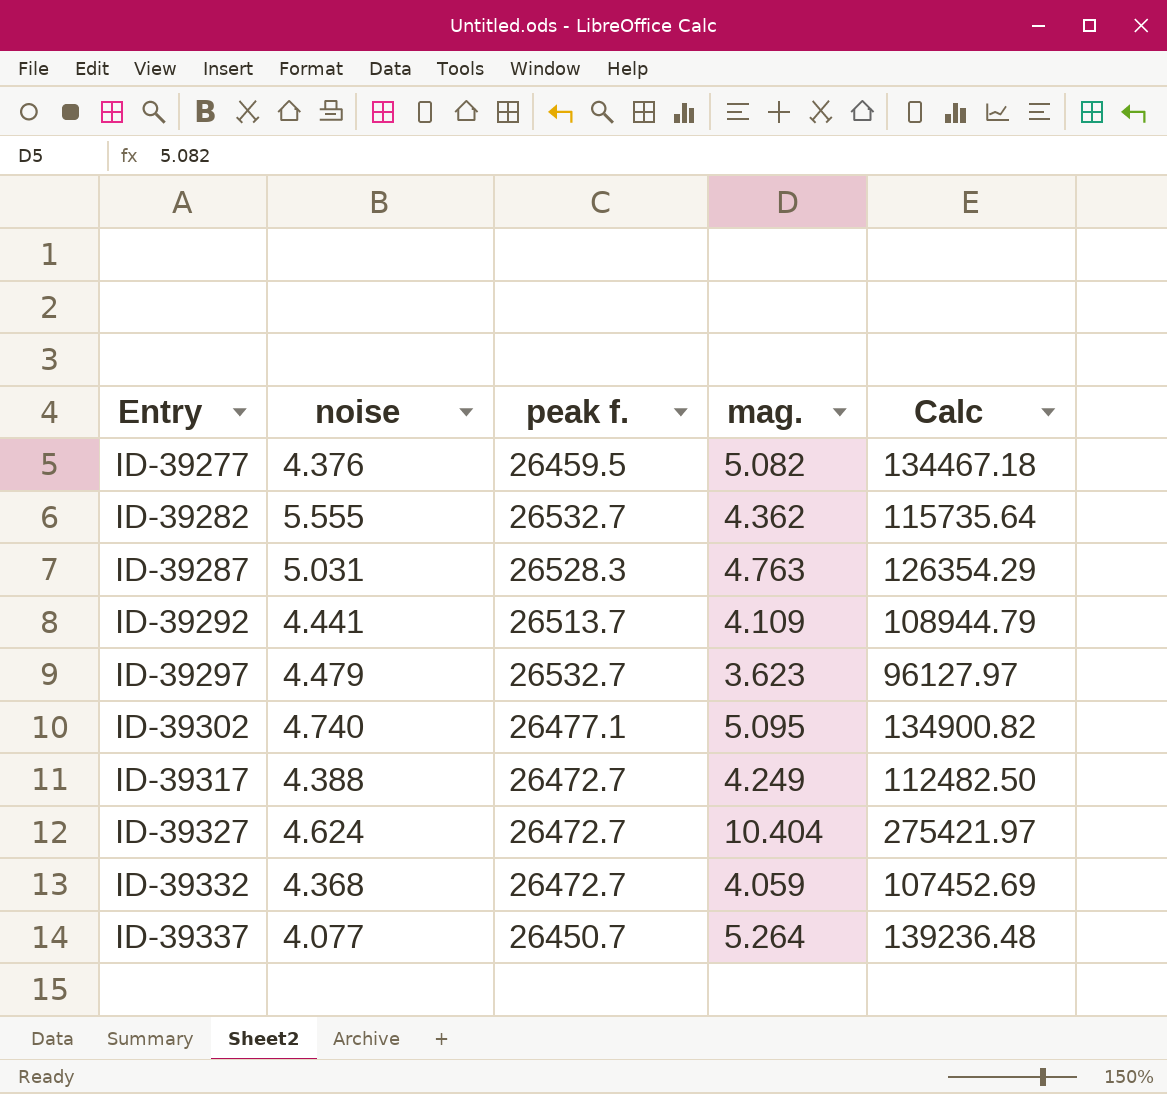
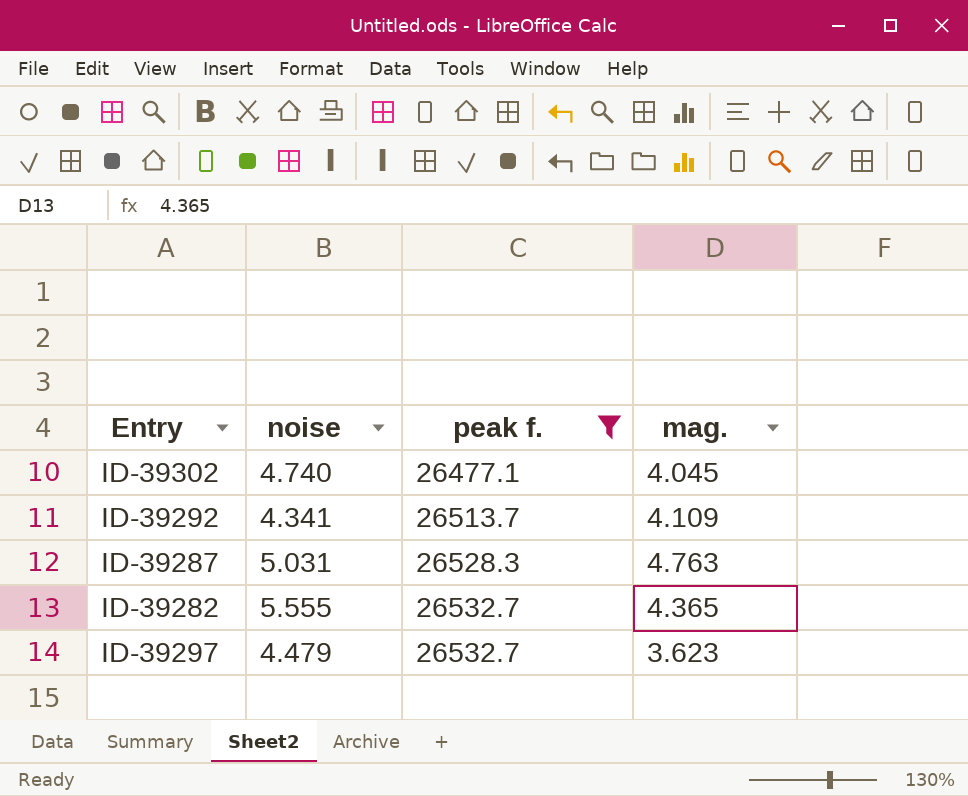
filter: none -> peak f. >= 26477.1
row order: Entry ascending -> peak f. ascending
column Calc | formula: [peak f.] * [mag.] -> none
ID-39302 | mag.: 5.095 -> 4.045
ID-39292 | noise: 4.441 -> 4.341
ID-39282 | mag.: 4.362 -> 4.365

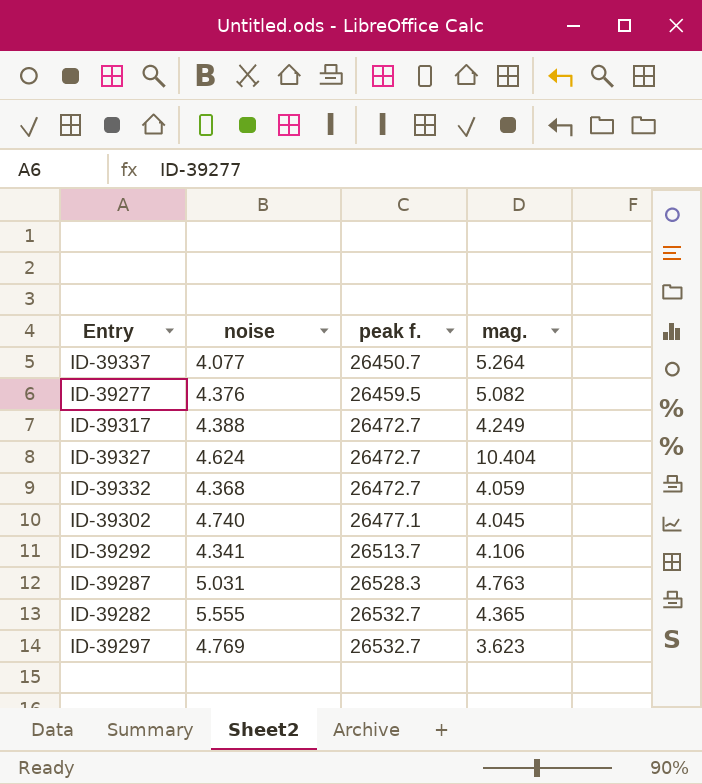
filter: peak f. >= 26477.1 -> none
ID-39292 | mag.: 4.109 -> 4.106
ID-39297 | noise: 4.479 -> 4.769

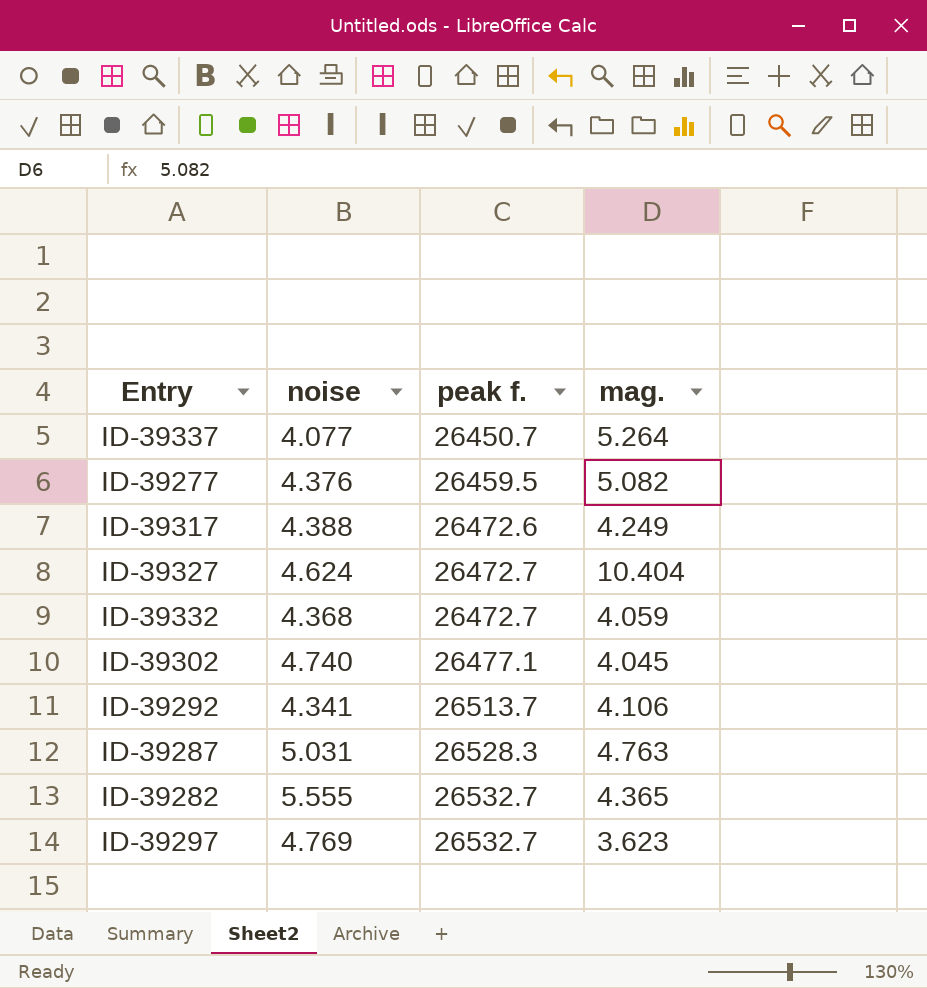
ID-39317 | peak f.: 26472.7 -> 26472.6

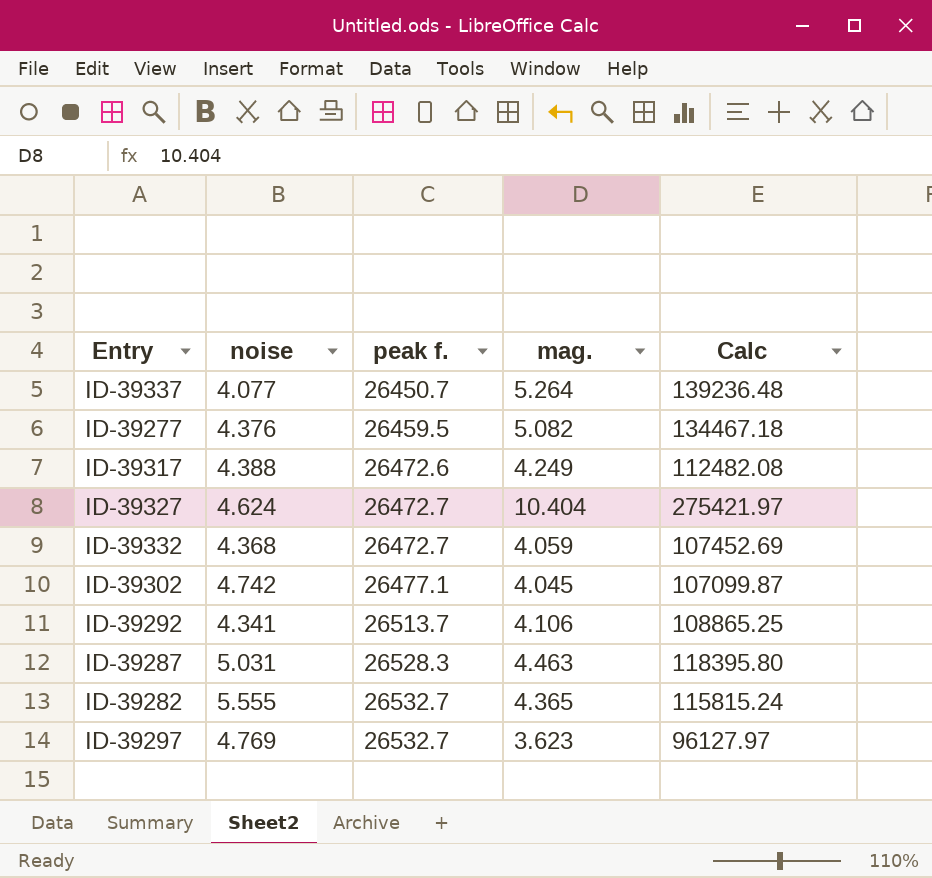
column Calc | formula: none -> [peak f.] * [mag.]
ID-39302 | noise: 4.740 -> 4.742
ID-39287 | mag.: 4.763 -> 4.463

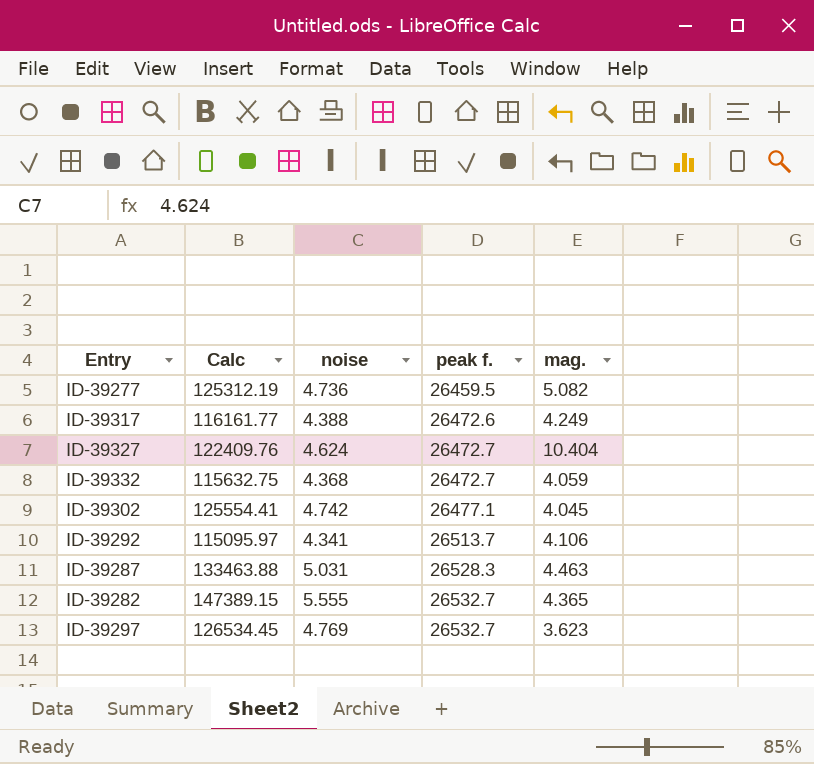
column Calc | formula: [peak f.] * [mag.] -> [noise] * [peak f.]
column Calc | position: 5 -> 2
row ID-39337: 4.077 | 26450.7 | 5.264 | 139236.48 -> none
ID-39277 | noise: 4.376 -> 4.736

